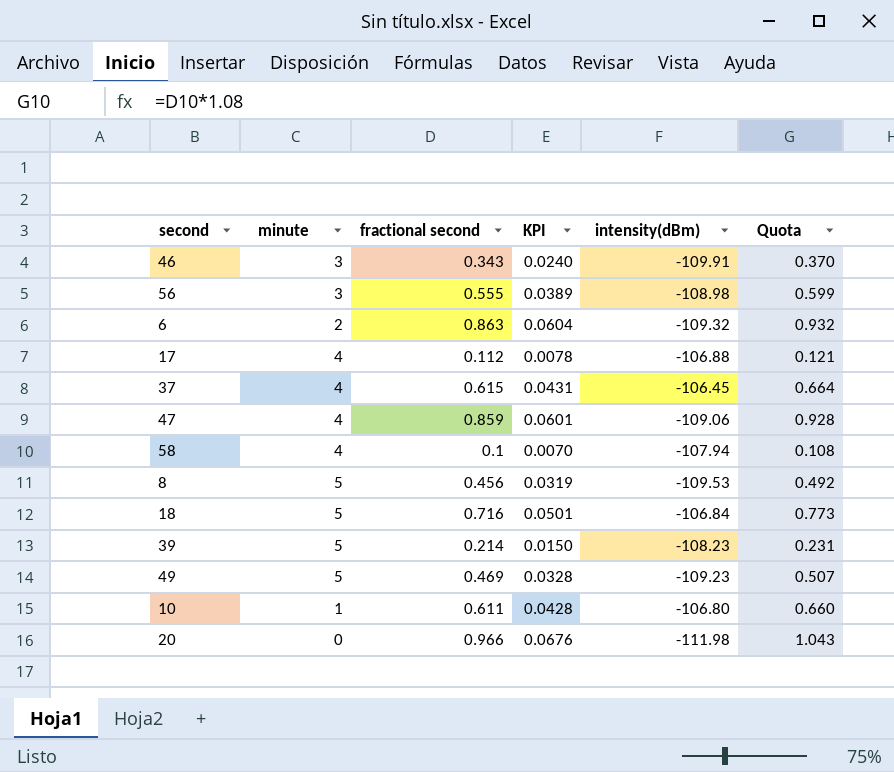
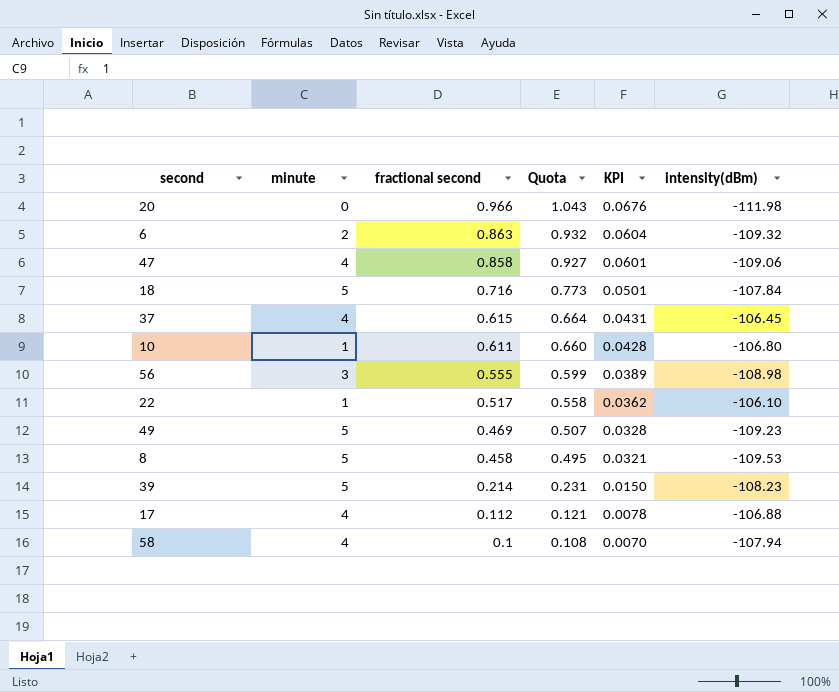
row order: none -> fractional second descending
column Quota | position: 6 -> 4
row 46: 3 | 0.343 | 0.0240 | -109.91 | 0.370 -> none
47 | fractional second: 0.859 -> 0.858
47 | Quota: 0.928 -> 0.927
18 | intensity(dBm): -106.84 -> -107.84
row 22: none -> 1 | 0.517 | 0.558 | 0.0362 | -106.10
8 | fractional second: 0.456 -> 0.458
8 | Quota: 0.492 -> 0.495
8 | KPI: 0.0319 -> 0.0321

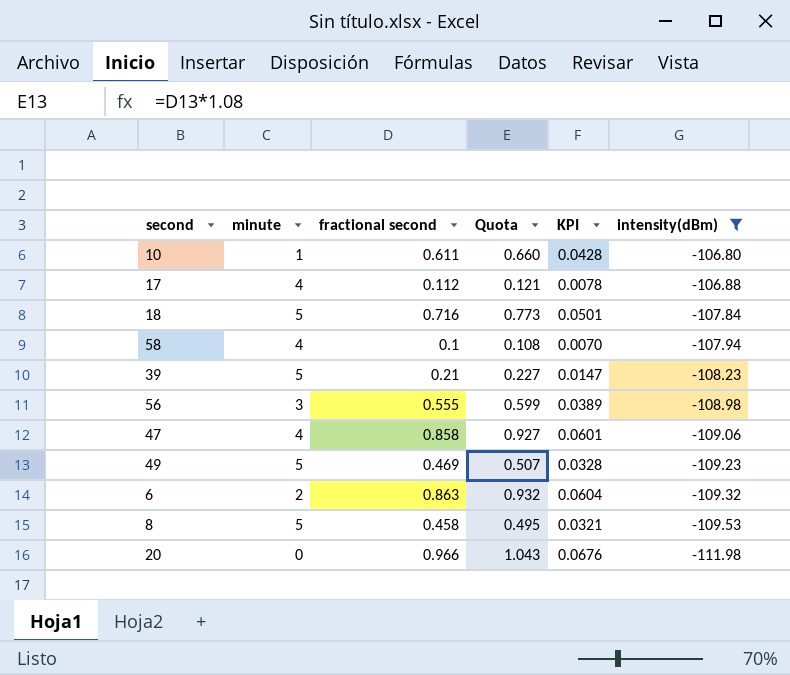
filter: none -> intensity(dBm) <= -106.80
row order: fractional second descending -> intensity(dBm) descending
39 | fractional second: 0.214 -> 0.21
39 | Quota: 0.231 -> 0.227
39 | KPI: 0.0150 -> 0.0147

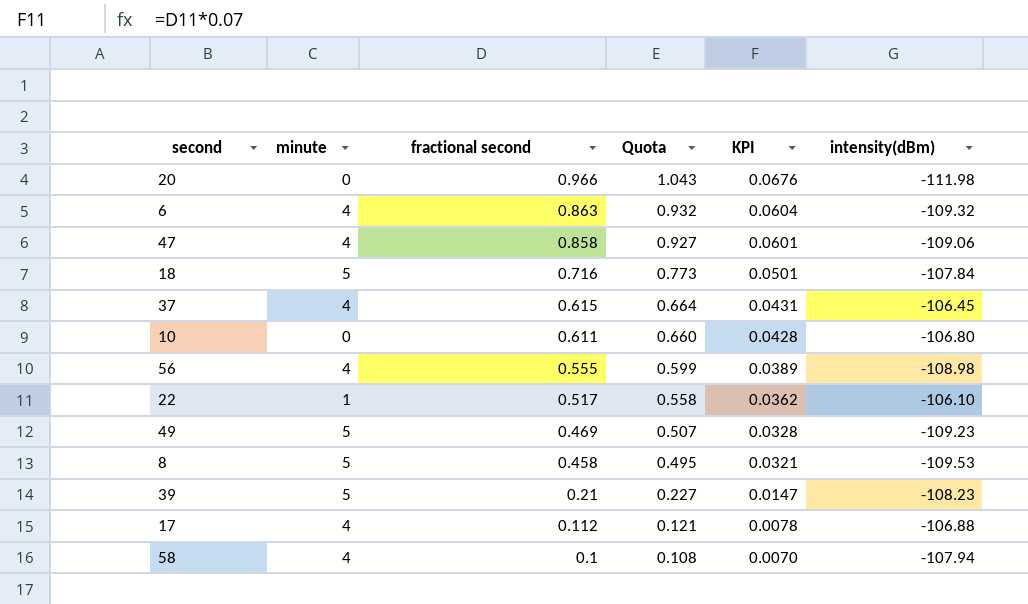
filter: intensity(dBm) <= -106.80 -> none
row order: intensity(dBm) descending -> fractional second descending
6 | minute: 2 -> 4
10 | minute: 1 -> 0
56 | minute: 3 -> 4

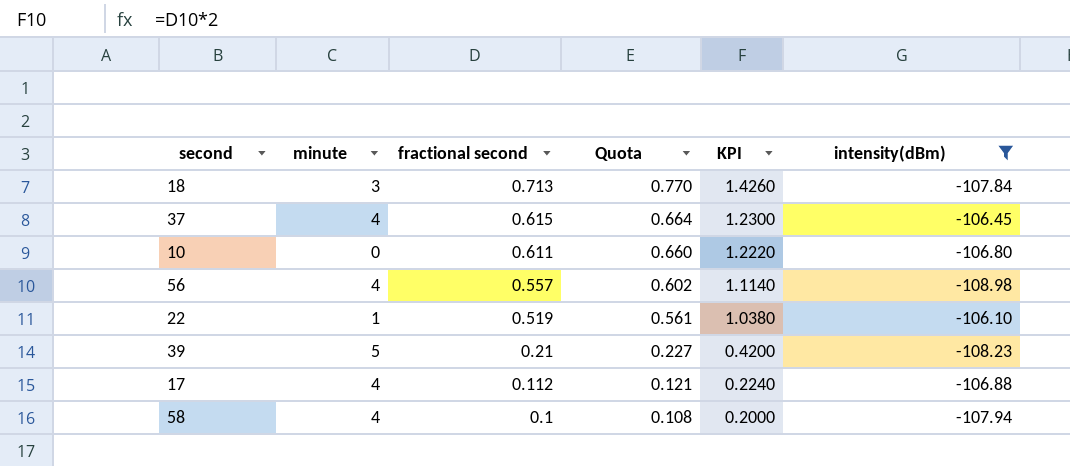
filter: none -> intensity(dBm) >= -108.98
column KPI | formula: [fractional second] * 0.07 -> [fractional second] * 2
18 | minute: 5 -> 3
18 | fractional second: 0.716 -> 0.713
18 | Quota: 0.773 -> 0.770
56 | fractional second: 0.555 -> 0.557
56 | Quota: 0.599 -> 0.602
22 | fractional second: 0.517 -> 0.519
22 | Quota: 0.558 -> 0.561

